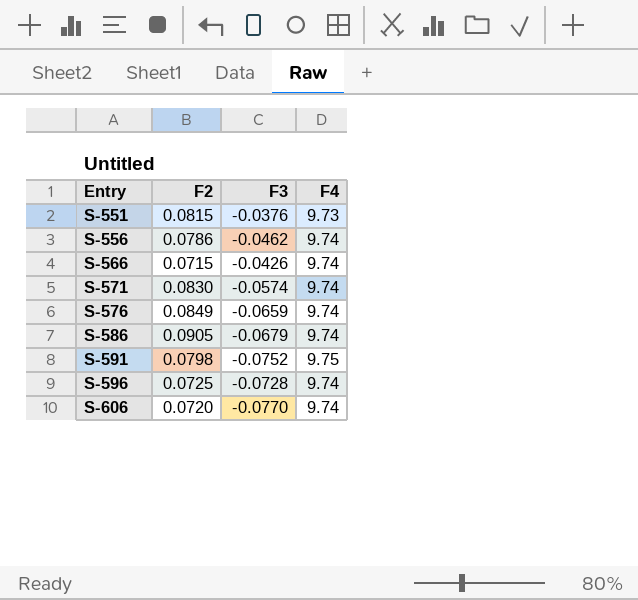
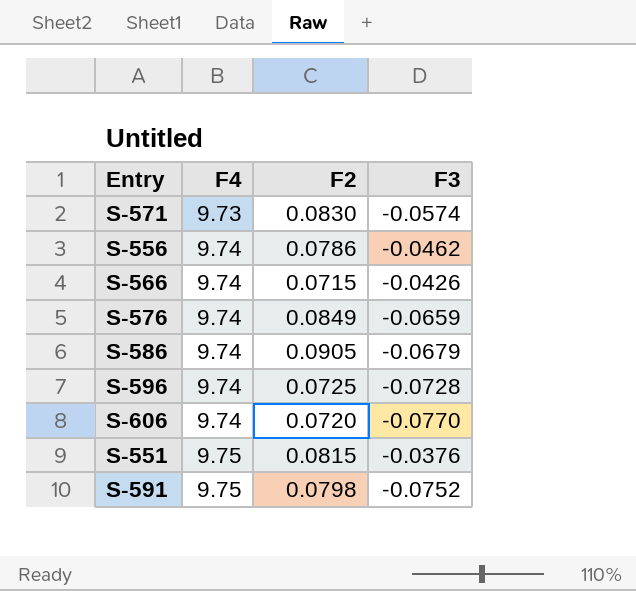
row order: Entry ascending -> F4 ascending
column F4 | position: 4 -> 2
S-571 | F4: 9.74 -> 9.73
S-551 | F4: 9.73 -> 9.75

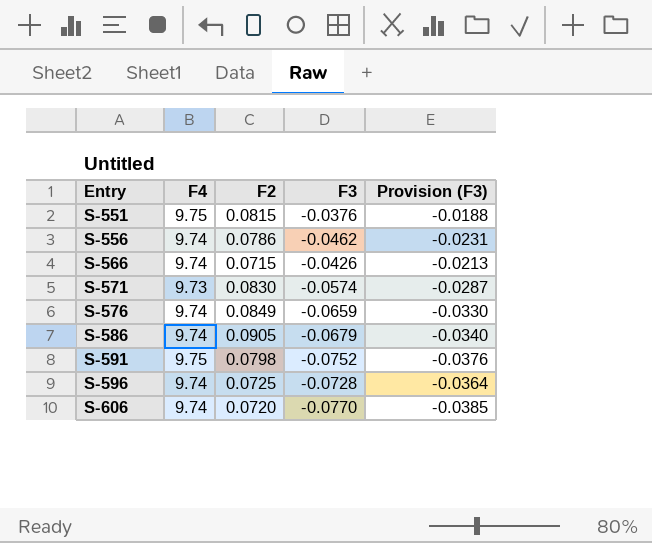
row order: F4 ascending -> Entry ascending
column Provision (F3) | formula: none -> [F3] * 0.5

